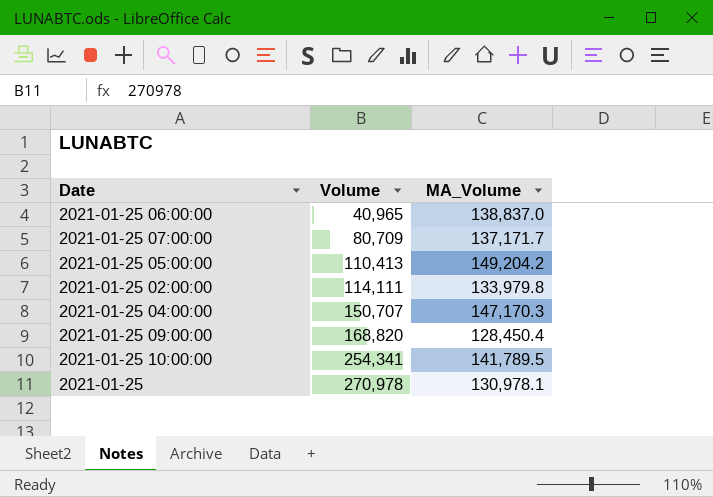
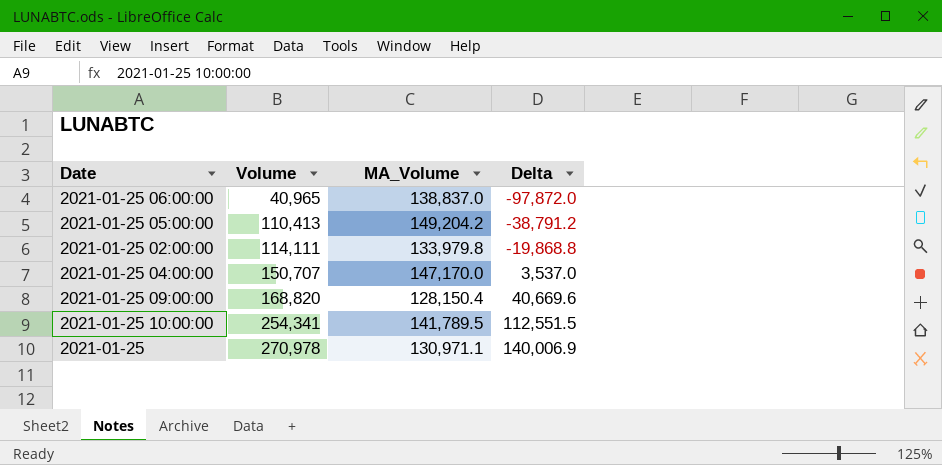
column Delta | formula: none -> [Volume] - [MA_Volume]
row 2021-01-25 07:00:00: 80,709 | 137,171.7 -> none
2021-01-25 04:00:00 | MA_Volume: 147,170.3 -> 147,170.0
2021-01-25 09:00:00 | MA_Volume: 128,450.4 -> 128,150.4
2021-01-25 | MA_Volume: 130,978.1 -> 130,971.1

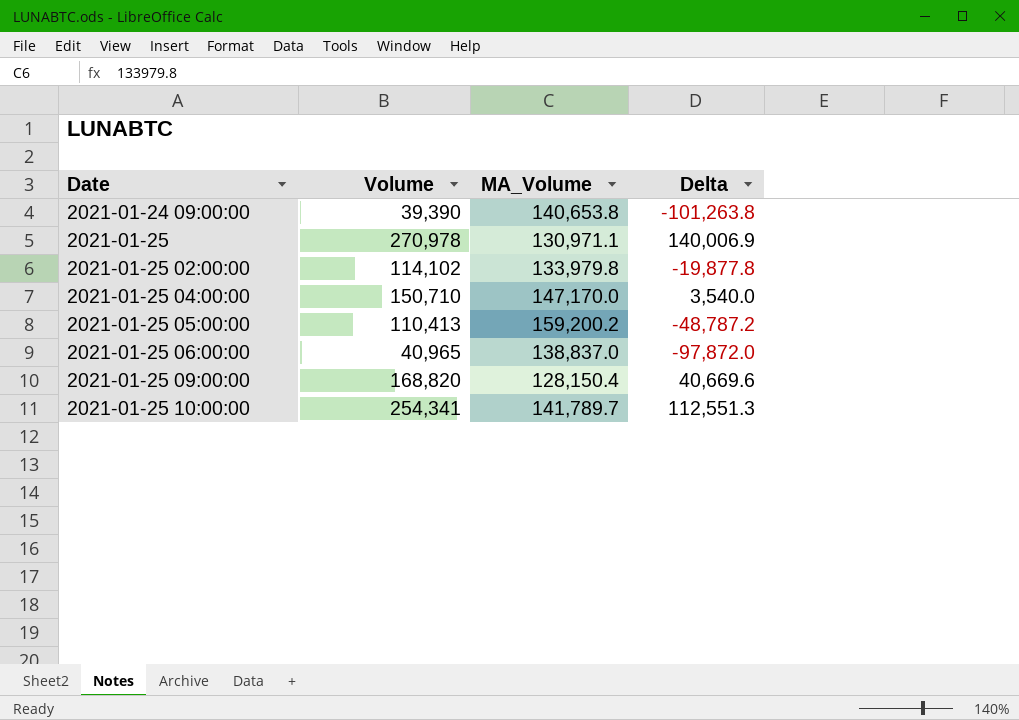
row order: Volume ascending -> Date ascending
row 2021-01-24 09:00:00: none -> 39,390 | 140,653.8 | -101,263.8
2021-01-25 02:00:00 | Volume: 114,111 -> 114,102
2021-01-25 02:00:00 | Delta: -19,868.8 -> -19,877.8
2021-01-25 04:00:00 | Volume: 150,707 -> 150,710
2021-01-25 04:00:00 | Delta: 3,537.0 -> 3,540.0
2021-01-25 05:00:00 | MA_Volume: 149,204.2 -> 159,200.2
2021-01-25 05:00:00 | Delta: -38,791.2 -> -48,787.2
2021-01-25 10:00:00 | MA_Volume: 141,789.5 -> 141,789.7
2021-01-25 10:00:00 | Delta: 112,551.5 -> 112,551.3

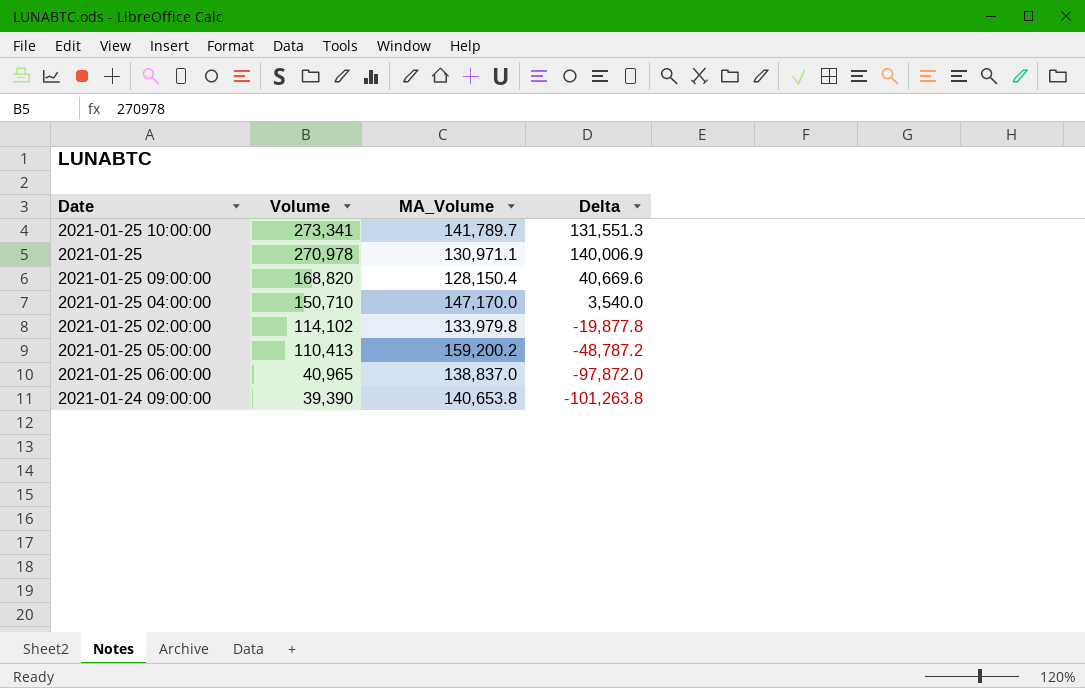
row order: Date ascending -> Volume descending
2021-01-25 10:00:00 | Volume: 254,341 -> 273,341
2021-01-25 10:00:00 | Delta: 112,551.3 -> 131,551.3

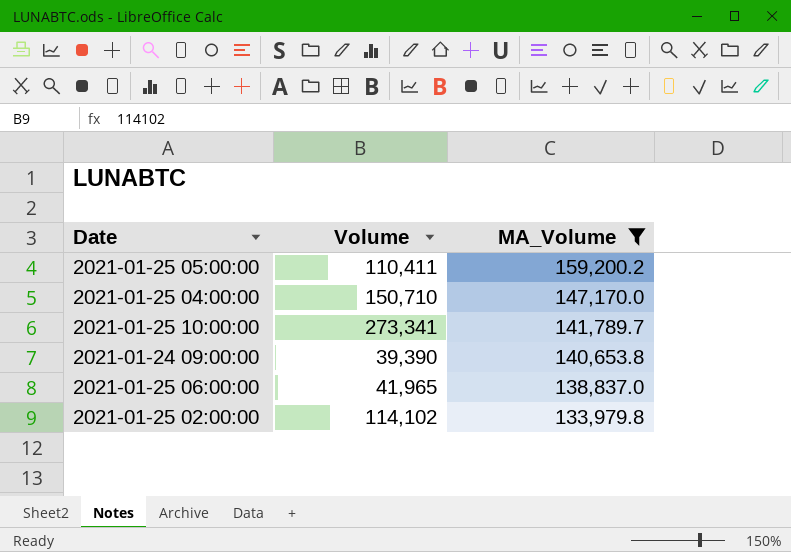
filter: none -> MA_Volume >= 133,979.8
row order: Volume descending -> MA_Volume descending
column Delta | formula: [Volume] - [MA_Volume] -> none
2021-01-25 05:00:00 | Volume: 110,413 -> 110,411
2021-01-25 06:00:00 | Volume: 40,965 -> 41,965

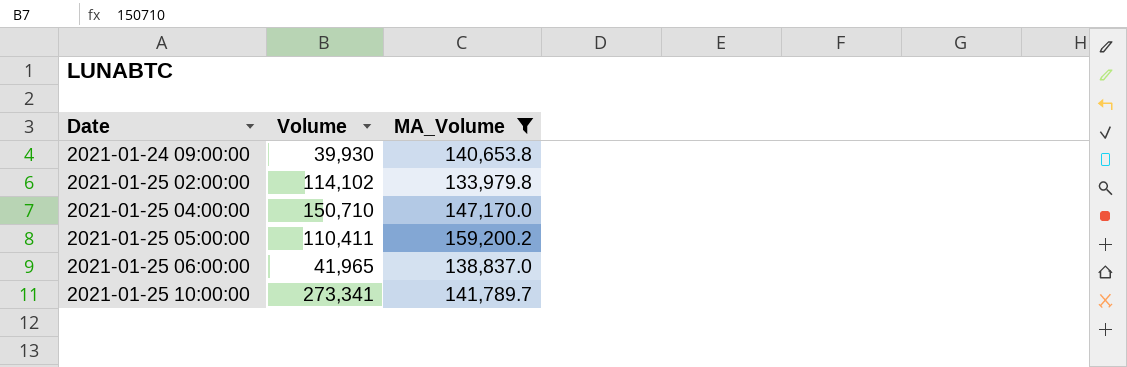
row order: MA_Volume descending -> Date ascending
2021-01-24 09:00:00 | Volume: 39,390 -> 39,930

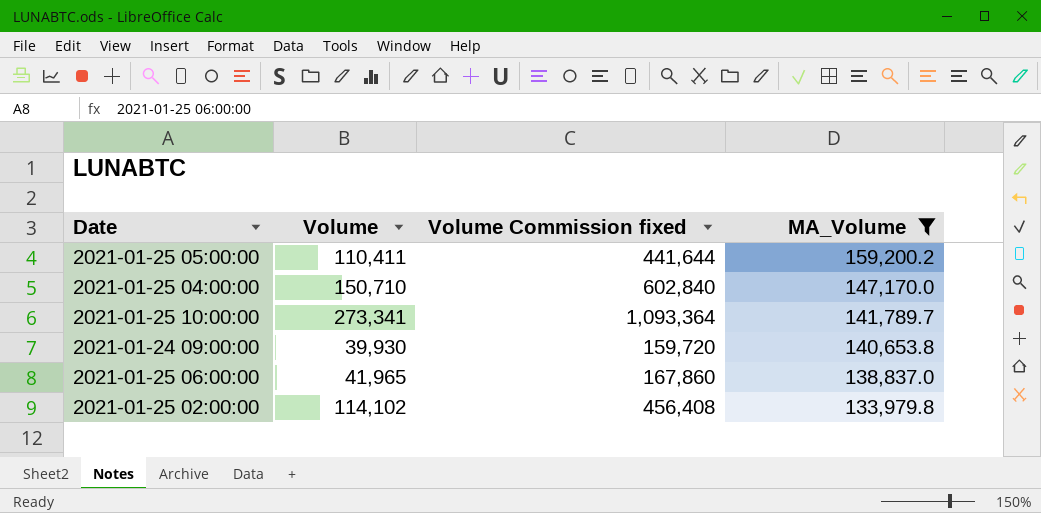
row order: Date ascending -> MA_Volume descending
column Volume Commission fixed | formula: none -> [Volume] * 4

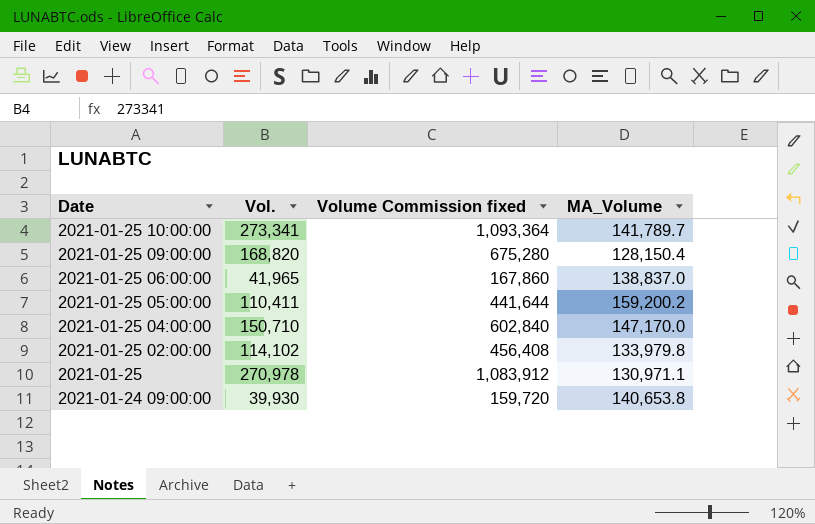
filter: MA_Volume >= 133,979.8 -> none
row order: MA_Volume descending -> Date descending
column name: Volume -> Vol.

